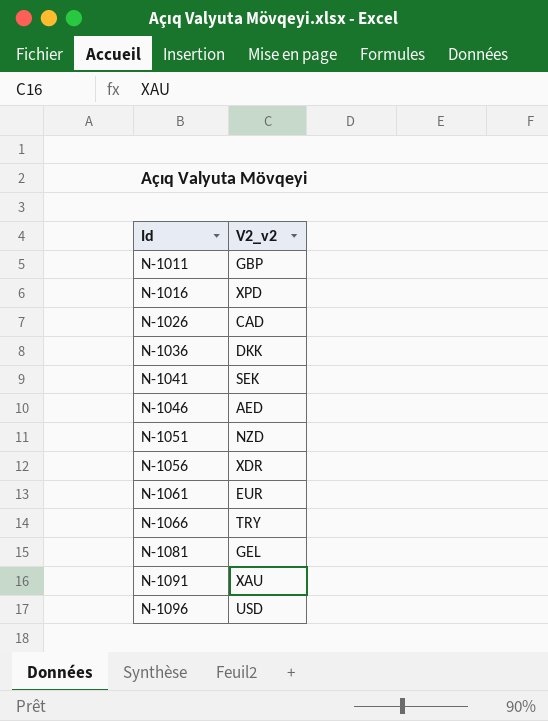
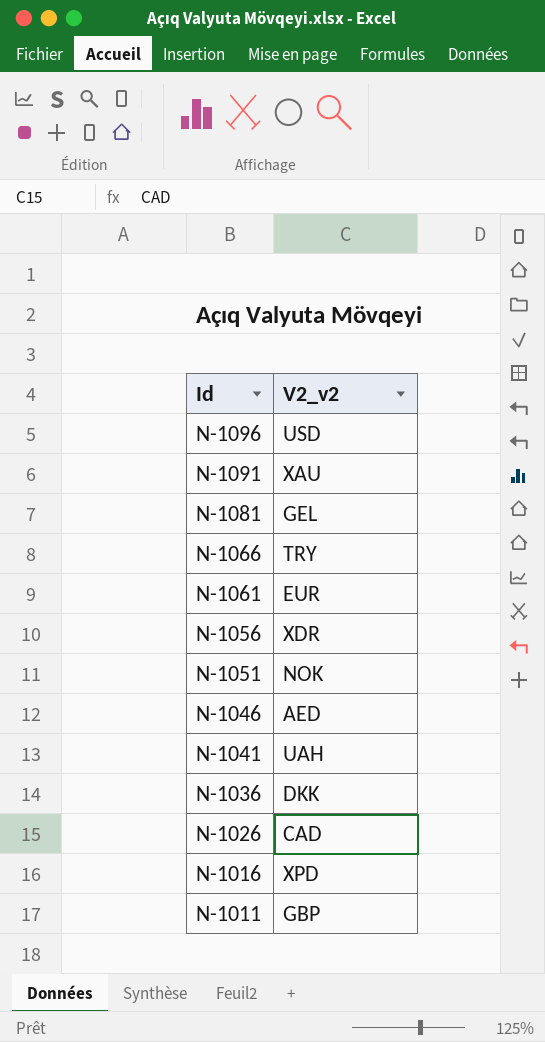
row order: Id ascending -> Id descending
N-1051 | V2_v2: NZD -> NOK
N-1041 | V2_v2: SEK -> UAH

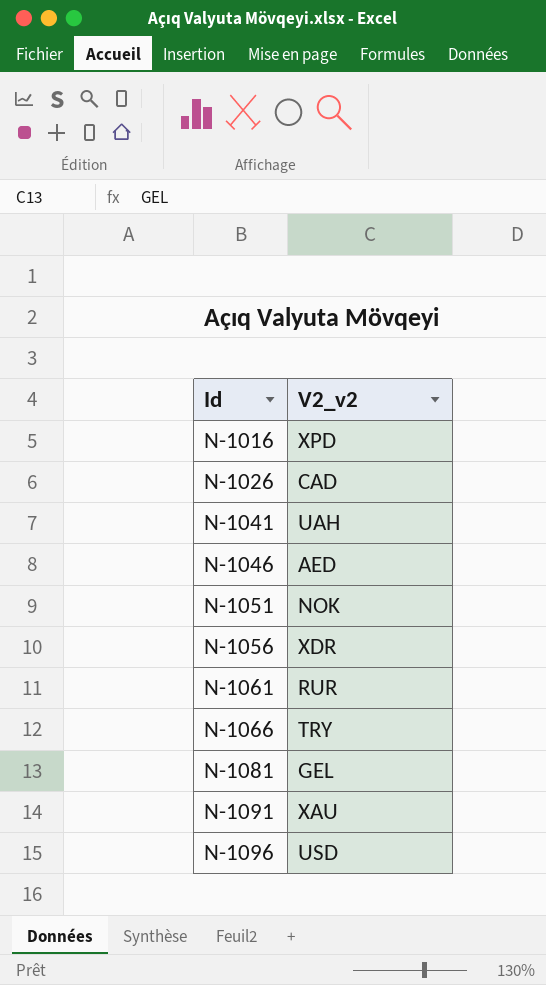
row order: Id descending -> Id ascending
row N-1036: DKK -> none
row N-1011: GBP -> none
N-1061 | V2_v2: EUR -> RUR

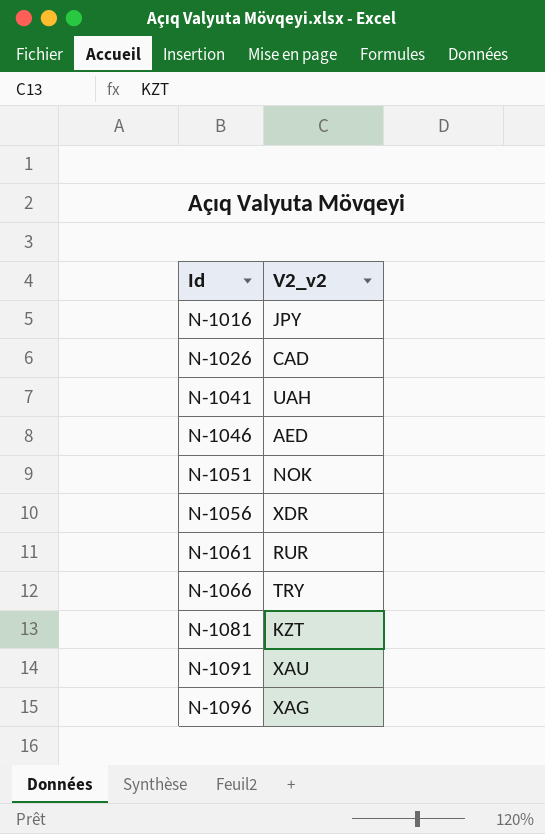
N-1016 | V2_v2: XPD -> JPY
N-1081 | V2_v2: GEL -> KZT
N-1096 | V2_v2: USD -> XAG

